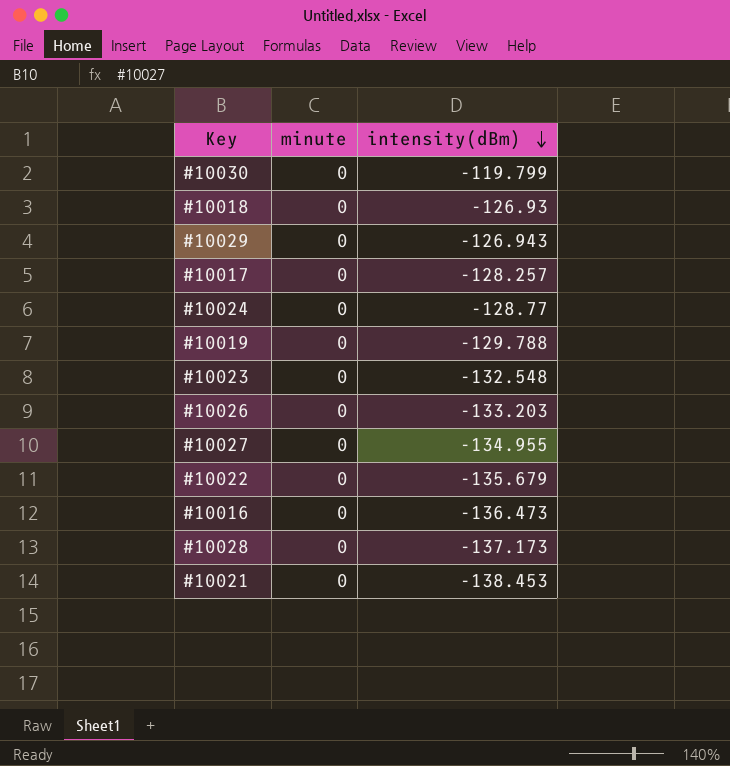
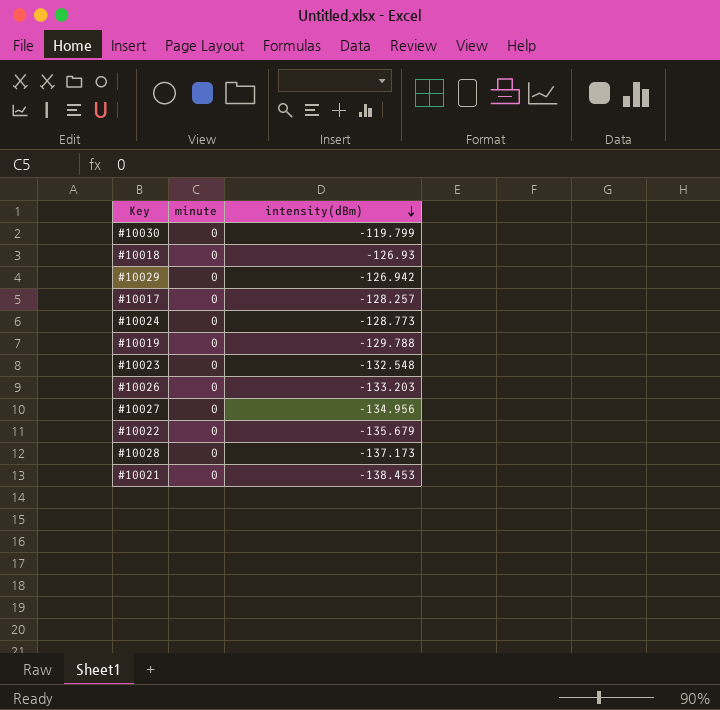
row #10016: 0 | -136.473 -> none
#10029 | intensity(dBm): -126.943 -> -126.942
#10024 | intensity(dBm): -128.77 -> -128.773
#10027 | intensity(dBm): -134.955 -> -134.956

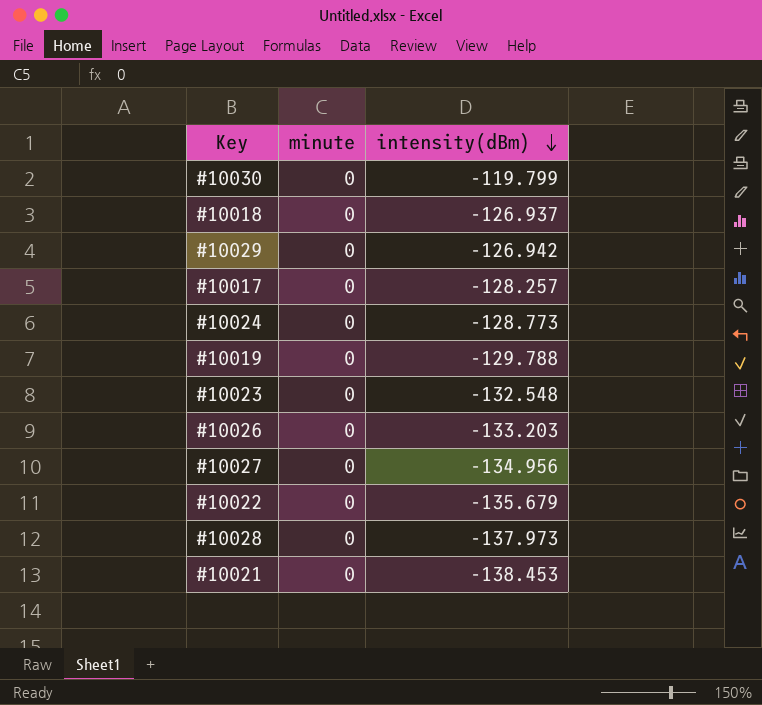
#10018 | intensity(dBm): -126.93 -> -126.937
#10028 | intensity(dBm): -137.173 -> -137.973

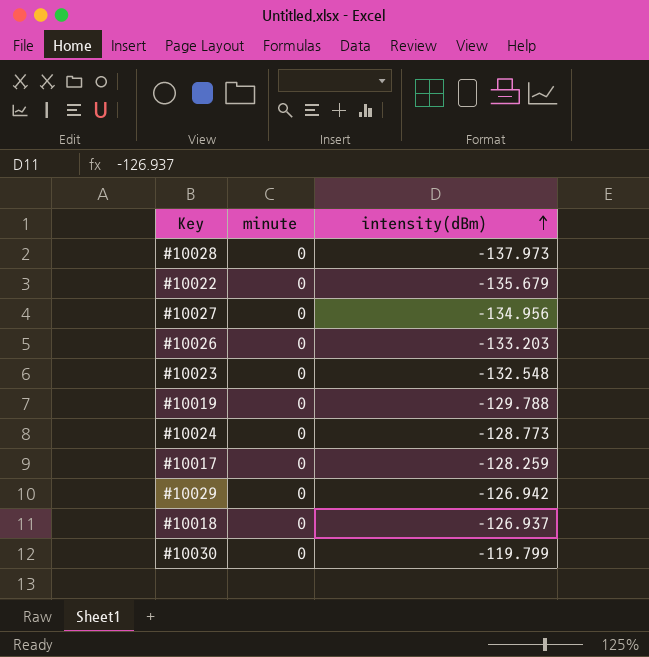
row order: intensity(dBm) descending -> intensity(dBm) ascending
row #10021: 0 | -138.453 -> none
#10017 | intensity(dBm): -128.257 -> -128.259

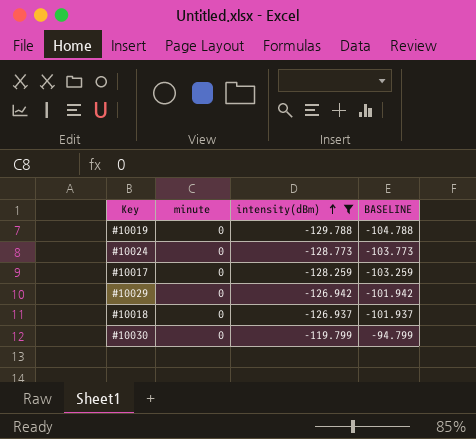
filter: none -> intensity(dBm) >= -129.788
column BASELINE | formula: none -> [intensity(dBm)] + 25

